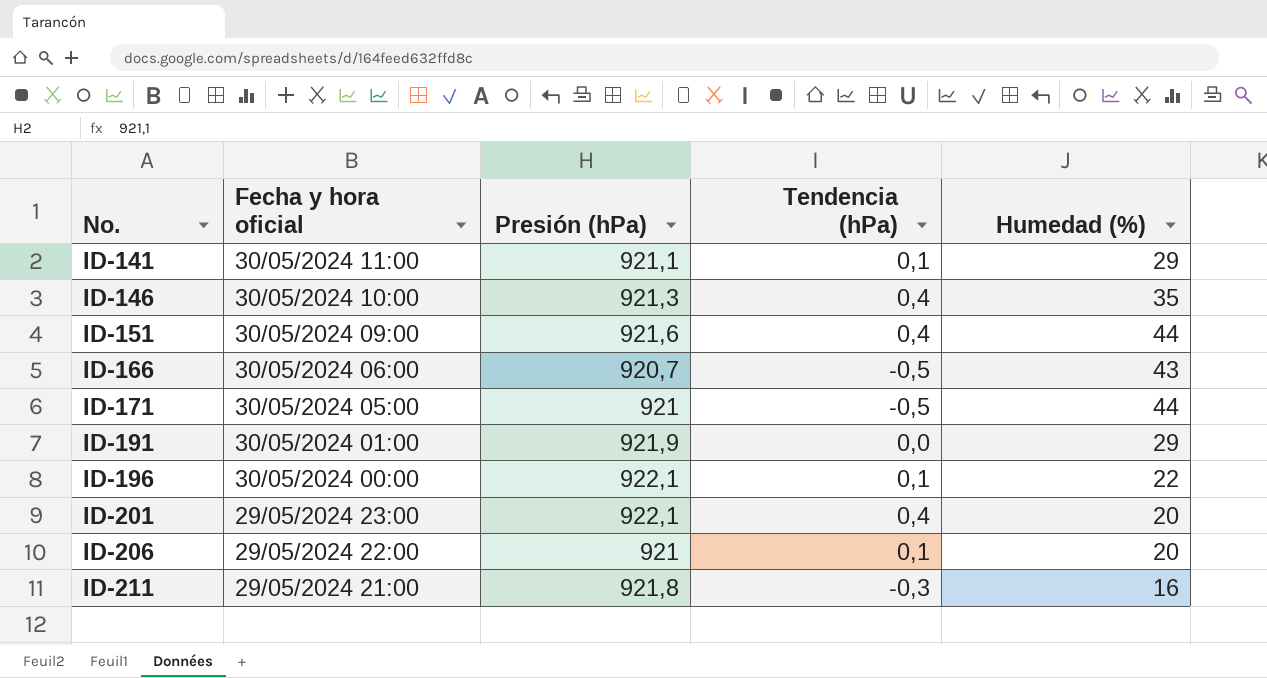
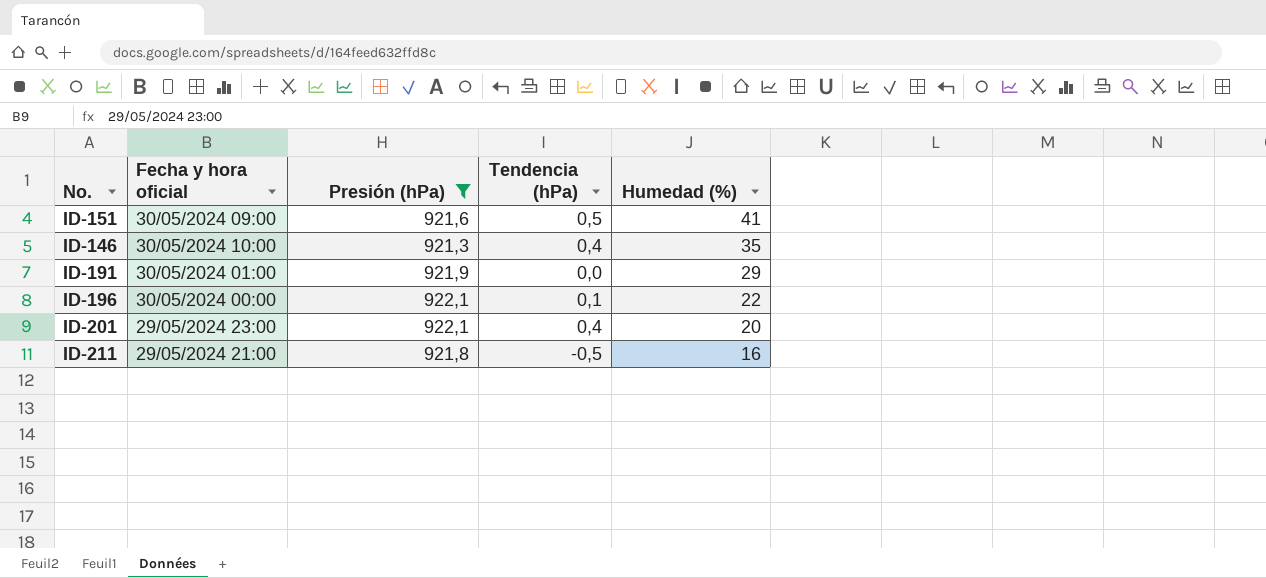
filter: none -> Presión (hPa) >= 921,3
row order: No. ascending -> Humedad (%) descending
ID-151 | Tendencia (hPa): 0,4 -> 0,5
ID-151 | Humedad (%): 44 -> 41
ID-211 | Tendencia (hPa): -0,3 -> -0,5

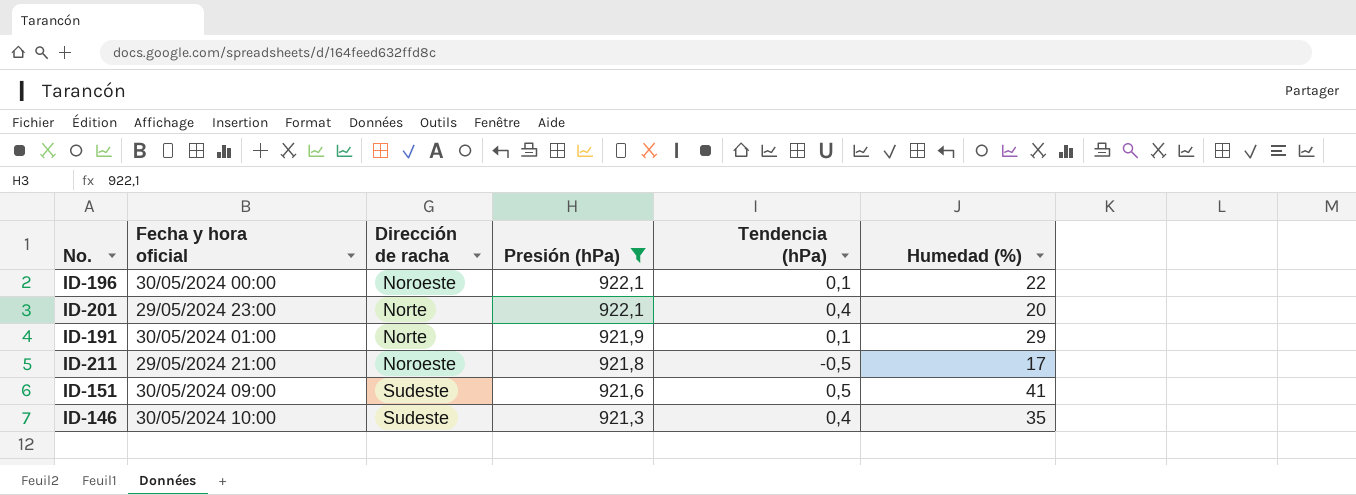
row order: Humedad (%) descending -> Presión (hPa) descending
column Dirección de racha | position: none -> 3
ID-191 | Tendencia (hPa): 0,0 -> 0,1
ID-211 | Humedad (%): 16 -> 17

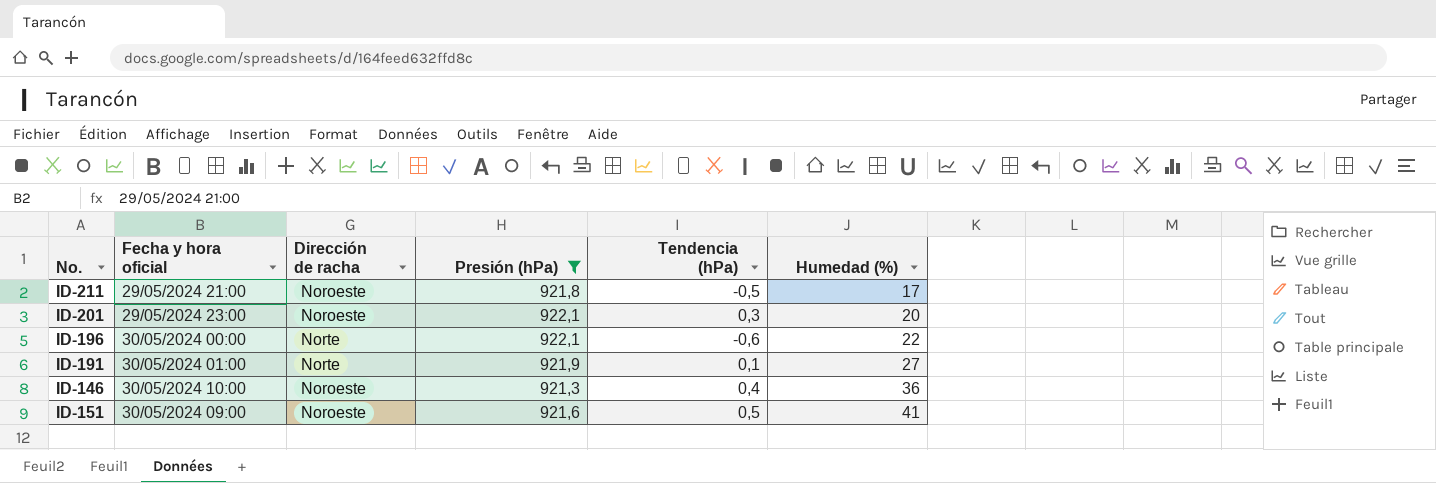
row order: Presión (hPa) descending -> Humedad (%) ascending
ID-201 | Dirección de racha: Norte -> Noroeste
ID-201 | Tendencia (hPa): 0,4 -> 0,3
ID-196 | Dirección de racha: Noroeste -> Norte
ID-196 | Tendencia (hPa): 0,1 -> -0,6
ID-191 | Humedad (%): 29 -> 27
ID-146 | Dirección de racha: Sudeste -> Noroeste
ID-146 | Humedad (%): 35 -> 36
ID-151 | Dirección de racha: Sudeste -> Noroeste

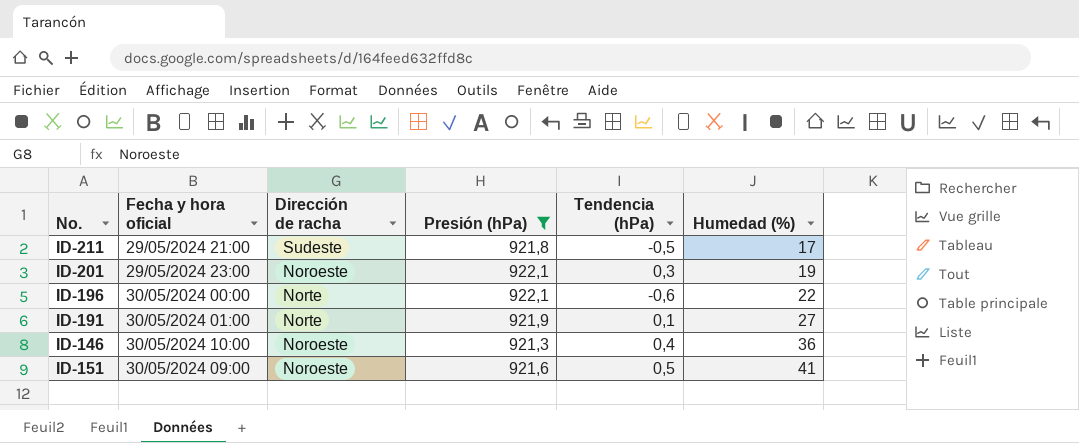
ID-211 | Dirección de racha: Noroeste -> Sudeste
ID-201 | Humedad (%): 20 -> 19

